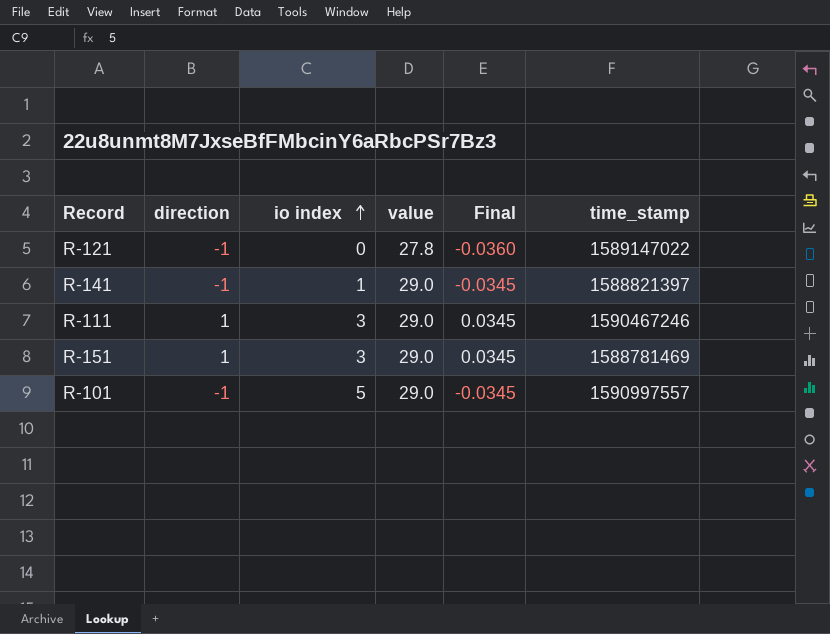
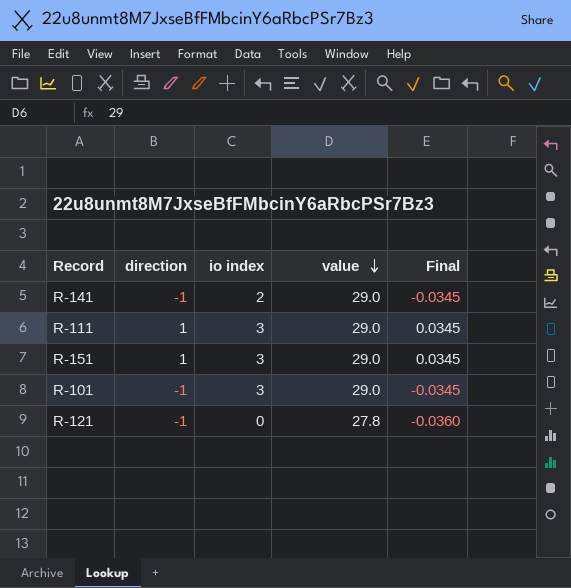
row order: io index ascending -> value descending
column time_stamp | position: 6 -> none
R-141 | io index: 1 -> 2
R-101 | io index: 5 -> 3

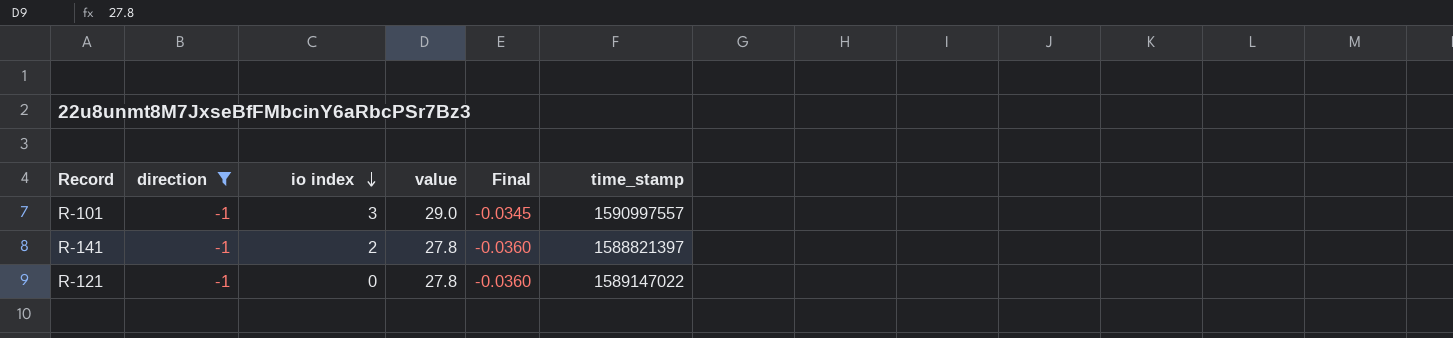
filter: none -> direction = -1
row order: value descending -> io index descending
column time_stamp | position: none -> 6
R-141 | value: 29.0 -> 27.8
R-141 | Final: -0.0345 -> -0.0360

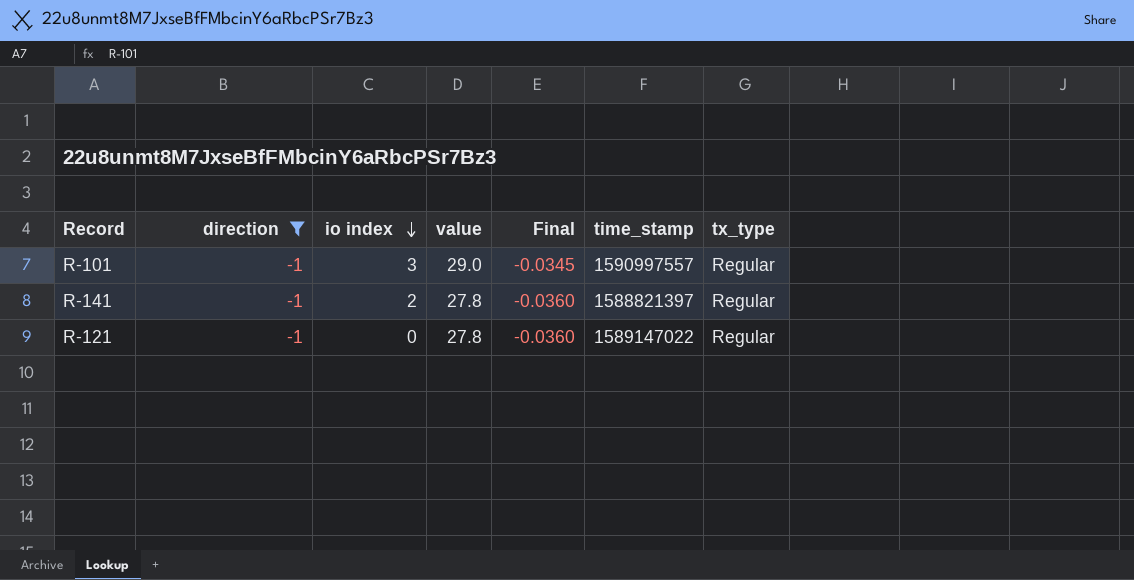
column tx_type | position: none -> 7

